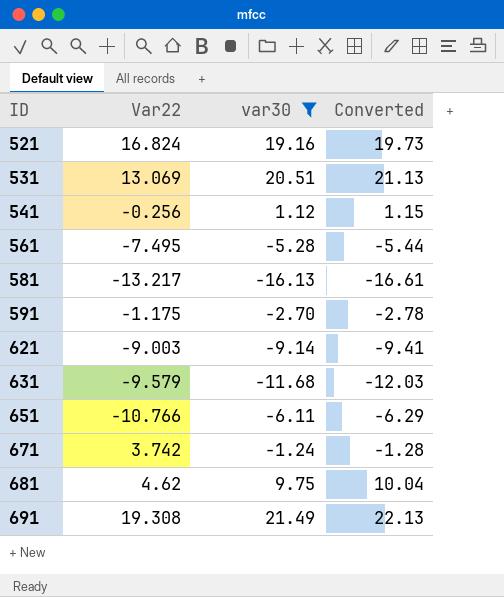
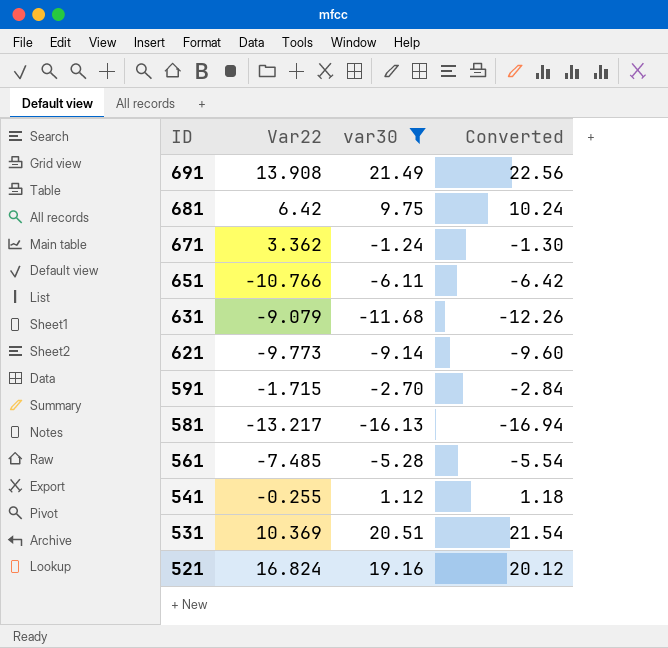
row order: ID ascending -> ID descending
column Converted | formula: [var30] * 1.03 -> [var30] * 1.05
691 | Var22: 19.308 -> 13.908
681 | Var22: 4.62 -> 6.42
671 | Var22: 3.742 -> 3.362
631 | Var22: -9.579 -> -9.079
621 | Var22: -9.003 -> -9.773
591 | Var22: -1.175 -> -1.715
561 | Var22: -7.495 -> -7.485
541 | Var22: -0.256 -> -0.255
531 | Var22: 13.069 -> 10.369

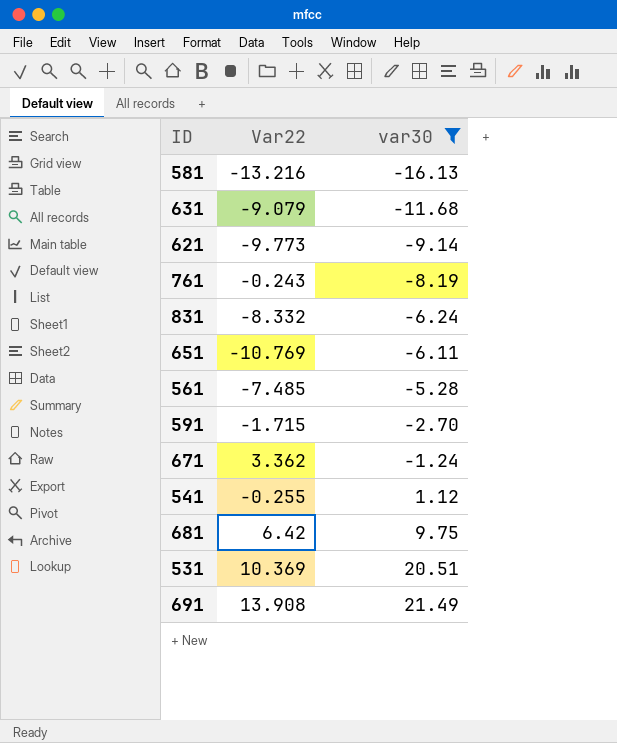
row order: ID descending -> var30 ascending
column Converted | formula: [var30] * 1.05 -> none
row 521: 16.824 | 19.16 | 20.12 -> none
581 | Var22: -13.217 -> -13.216
row 761: none -> -0.243 | -8.19
row 831: none -> -8.332 | -6.24
651 | Var22: -10.766 -> -10.769

